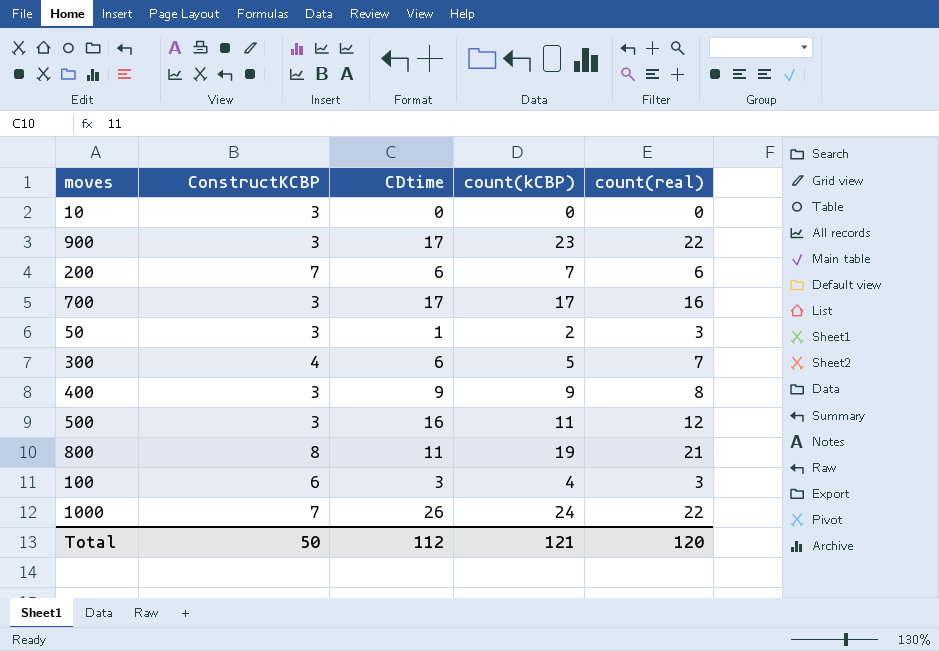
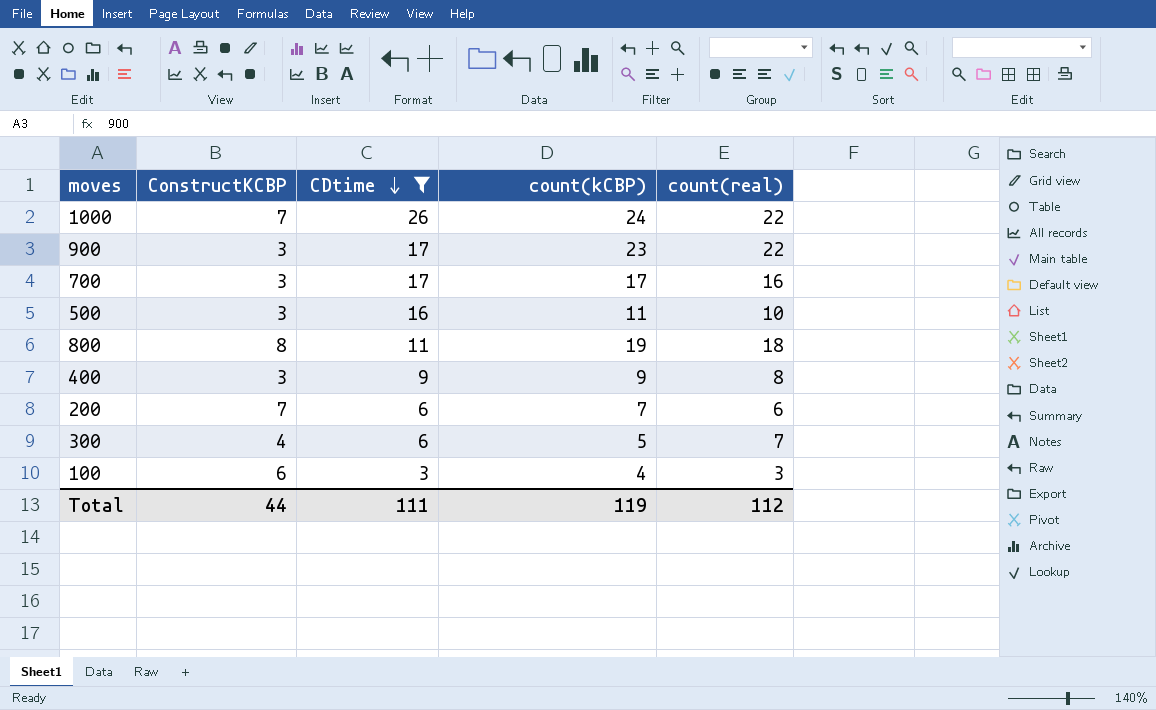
filter: none -> CDtime >= 3
row order: none -> CDtime descending
500 | count(real): 12 -> 10
800 | count(real): 21 -> 18
Total | ConstructKCBP: 50 -> 44
Total | CDtime: 112 -> 111
Total | count(kCBP): 121 -> 119
Total | count(real): 120 -> 112

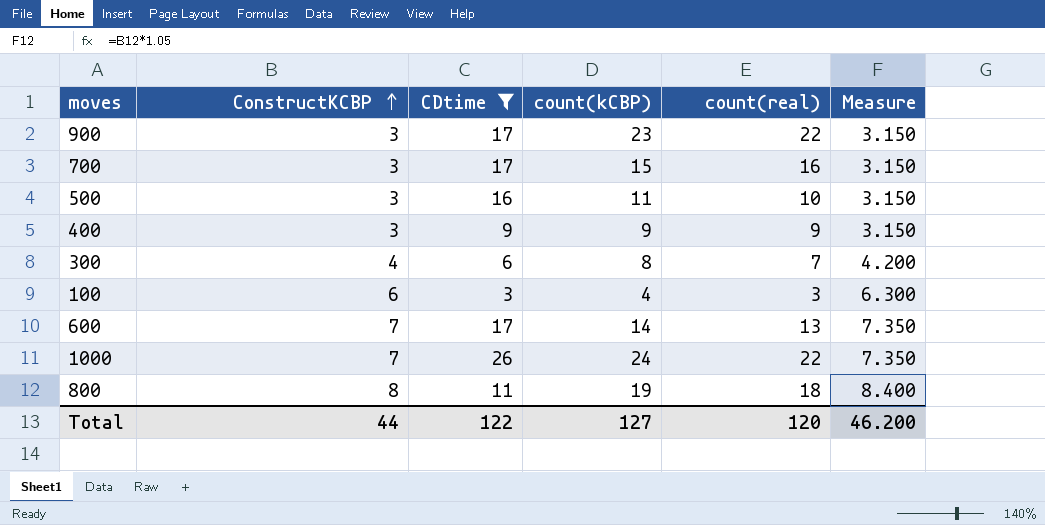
row order: CDtime descending -> ConstructKCBP ascending
column Measure | formula: none -> [ConstructKCBP] * 1.05
row 200: 7 | 6 | 7 | 6 -> none
700 | count(kCBP): 17 -> 15
400 | count(real): 8 -> 9
300 | count(kCBP): 5 -> 8
row 600: none -> 7 | 17 | 14 | 13 | 7.350
Total | CDtime: 111 -> 122
Total | count(kCBP): 119 -> 127
Total | count(real): 112 -> 120

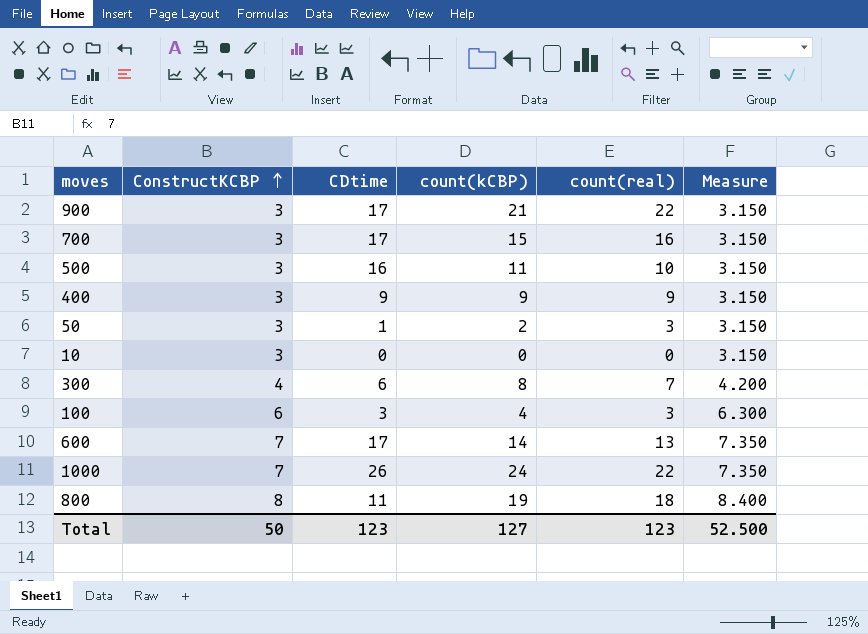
filter: CDtime >= 3 -> none
900 | count(kCBP): 23 -> 21
Total | ConstructKCBP: 44 -> 50
Total | CDtime: 122 -> 123
Total | count(real): 120 -> 123
Total | Measure: 46.200 -> 52.500

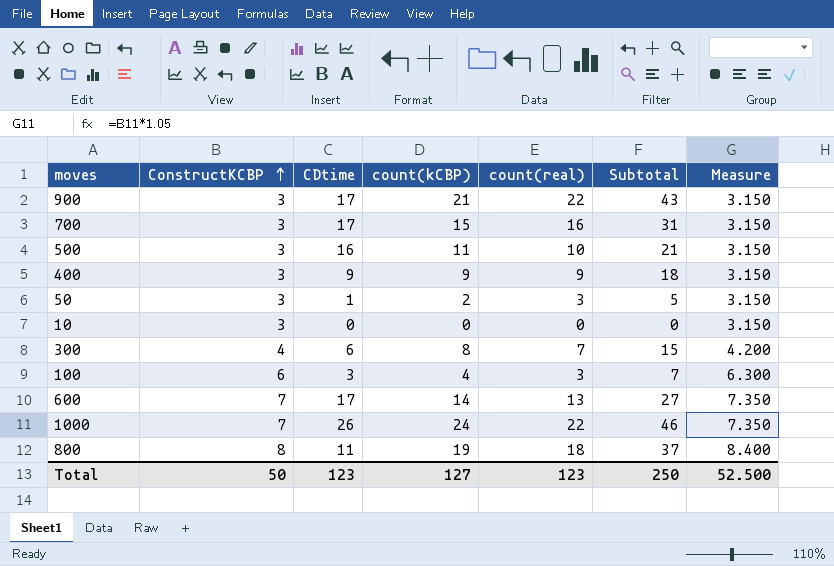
column Subtotal | formula: none -> [count(kCBP)] + [count(real)]

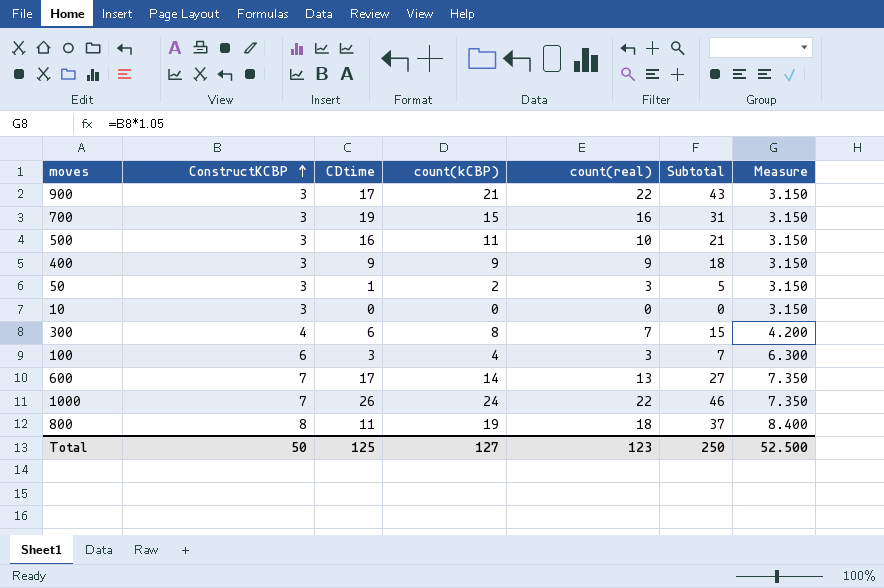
700 | CDtime: 17 -> 19
Total | CDtime: 123 -> 125

